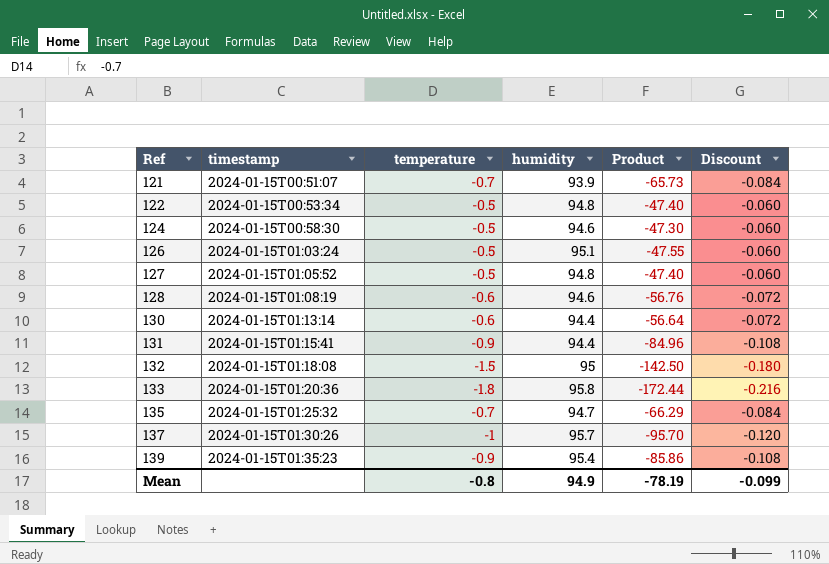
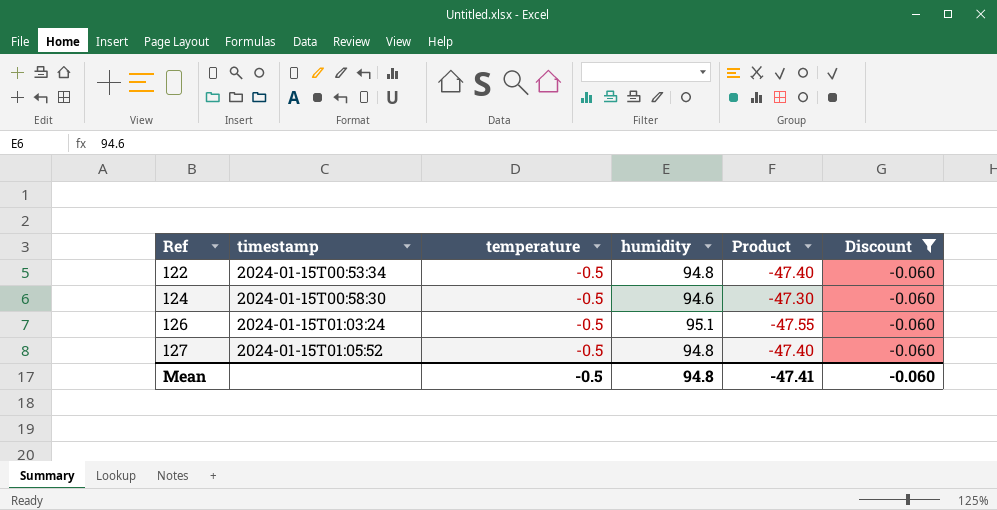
filter: none -> Discount = -0.060
Mean | temperature: -0.8 -> -0.5
Mean | humidity: 94.9 -> 94.8
Mean | Product: -78.19 -> -47.41
Mean | Discount: -0.099 -> -0.060

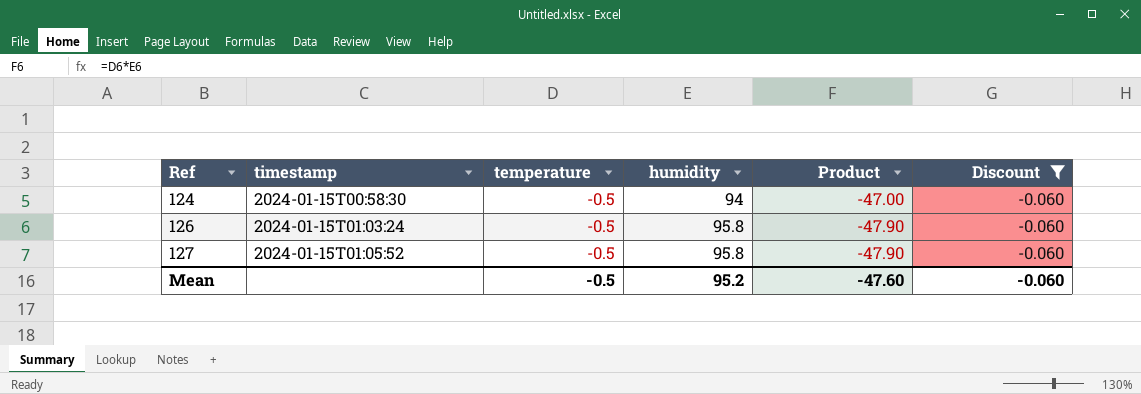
row 122: 2024-01-15T00:53:34 | -0.5 | 94.8 | -47.40 | -0.060 -> none
124 | humidity: 94.6 -> 94
124 | Product: -47.30 -> -47.00
126 | humidity: 95.1 -> 95.8
126 | Product: -47.55 -> -47.90
127 | humidity: 94.8 -> 95.8
127 | Product: -47.40 -> -47.90
Mean | humidity: 94.8 -> 95.2
Mean | Product: -47.41 -> -47.60

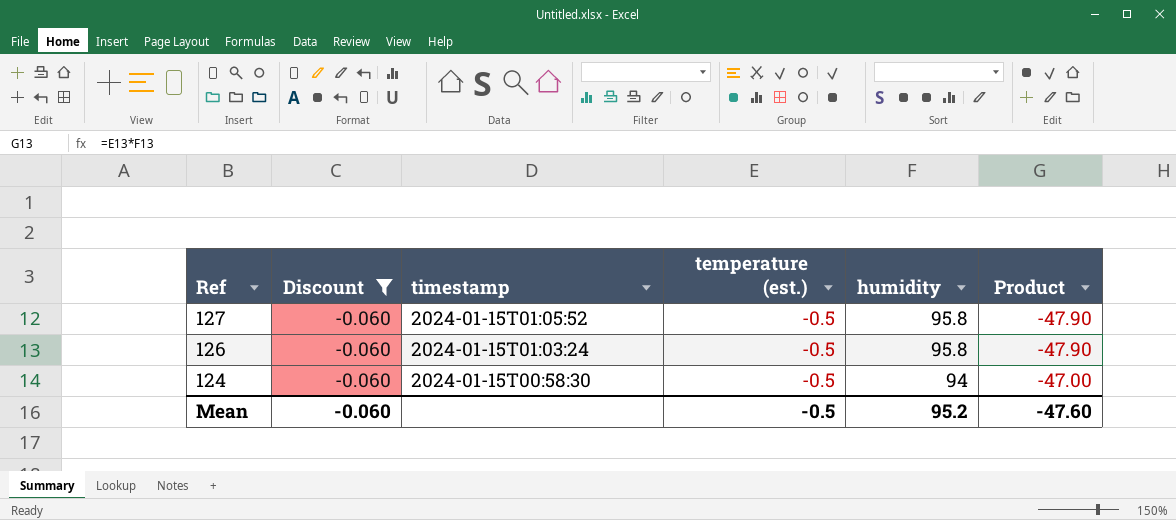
row order: Ref ascending -> Ref descending
column Discount | position: 6 -> 2
column name: temperature -> temperature (est.)

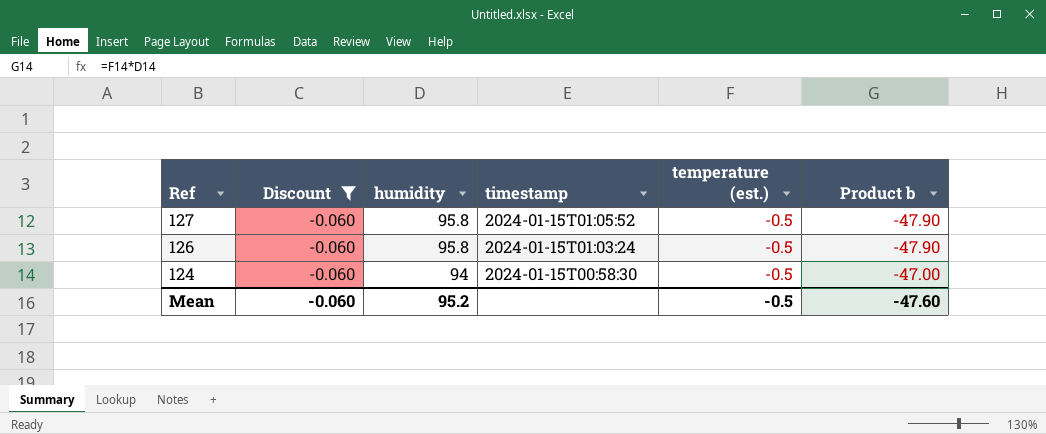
column humidity | position: 5 -> 3
column name: Product -> Product b

